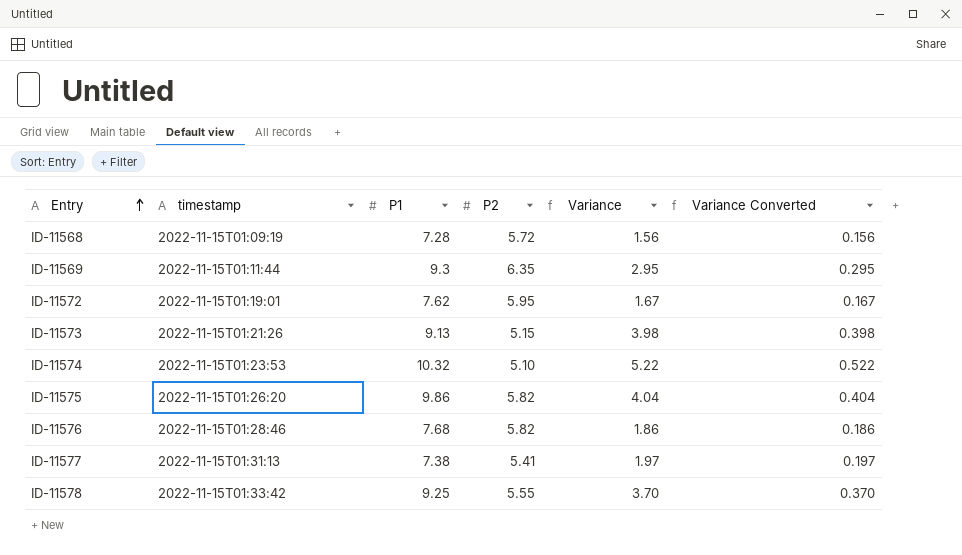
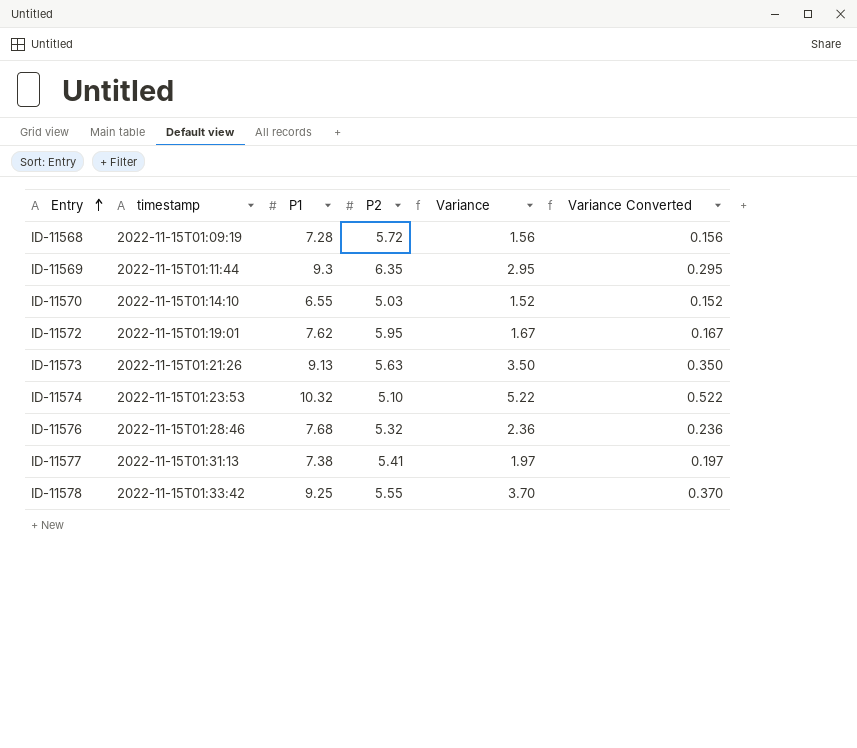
row ID-11575: 2022-11-15T01:26:20 | 9.86 | 5.82 | 4.04 | 0.404 -> none
row ID-11570: none -> 2022-11-15T01:14:10 | 6.55 | 5.03 | 1.52 | 0.152
ID-11573 | P2: 5.15 -> 5.63
ID-11573 | Variance: 3.98 -> 3.50
ID-11573 | Variance Converted: 0.398 -> 0.350
ID-11576 | P2: 5.82 -> 5.32
ID-11576 | Variance: 1.86 -> 2.36
ID-11576 | Variance Converted: 0.186 -> 0.236

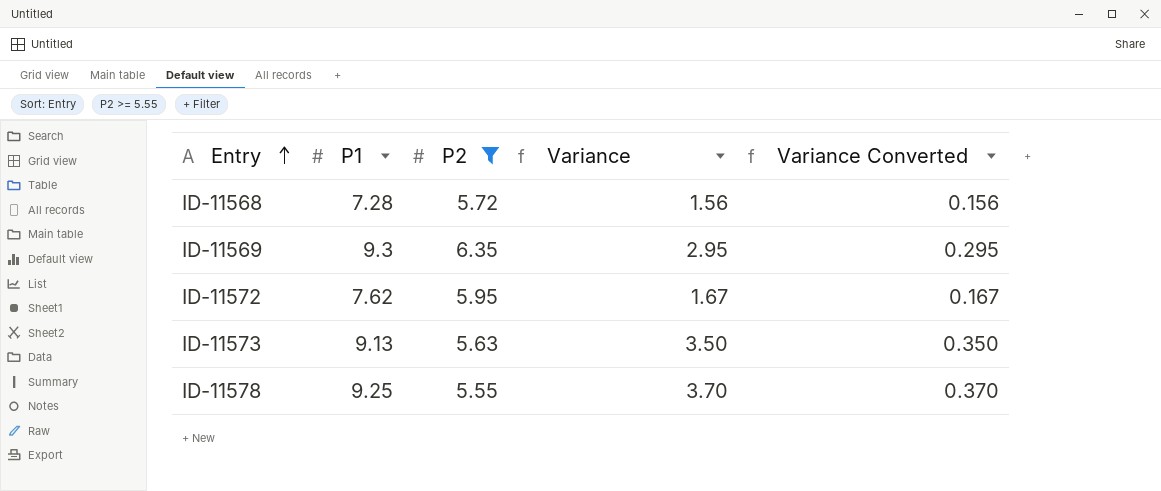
filter: none -> P2 >= 5.55
column timestamp | position: 2 -> none

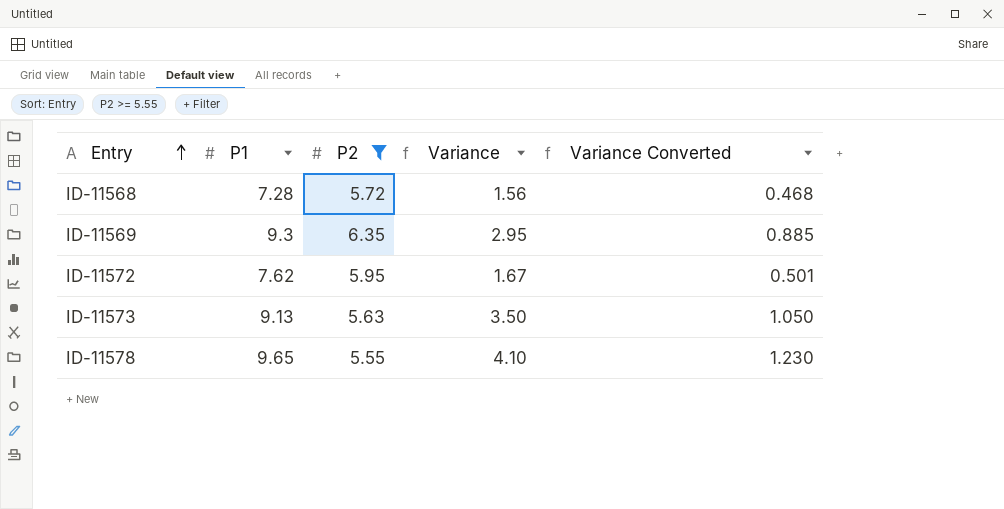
column Variance Converted | formula: [Variance] * 0.1 -> [Variance] * 0.3
ID-11578 | P1: 9.25 -> 9.65
ID-11578 | Variance: 3.70 -> 4.10

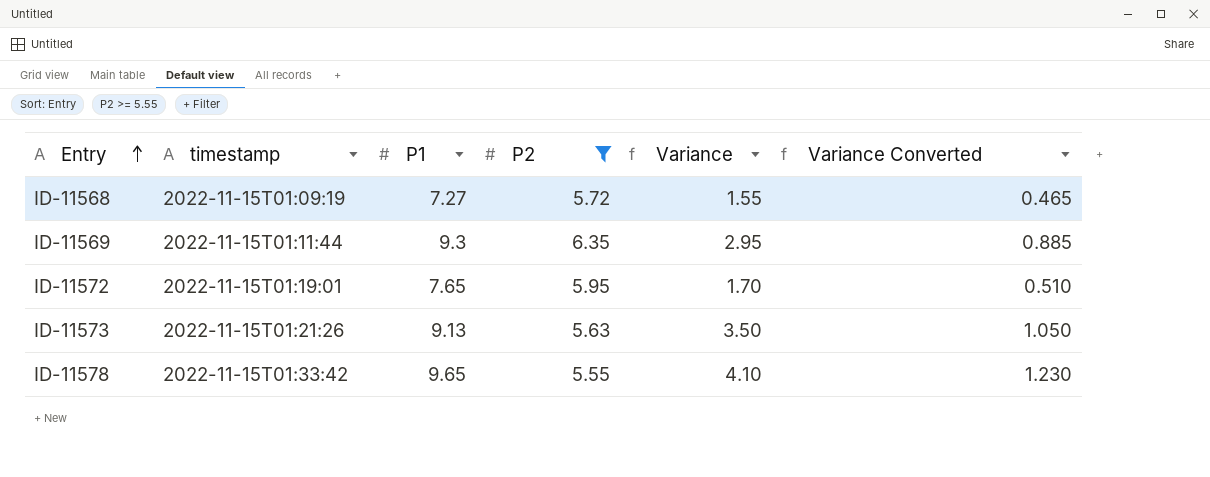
column timestamp | position: none -> 2
ID-11568 | P1: 7.28 -> 7.27
ID-11568 | Variance: 1.56 -> 1.55
ID-11568 | Variance Converted: 0.468 -> 0.465
ID-11572 | P1: 7.62 -> 7.65
ID-11572 | Variance: 1.67 -> 1.70
ID-11572 | Variance Converted: 0.501 -> 0.510

